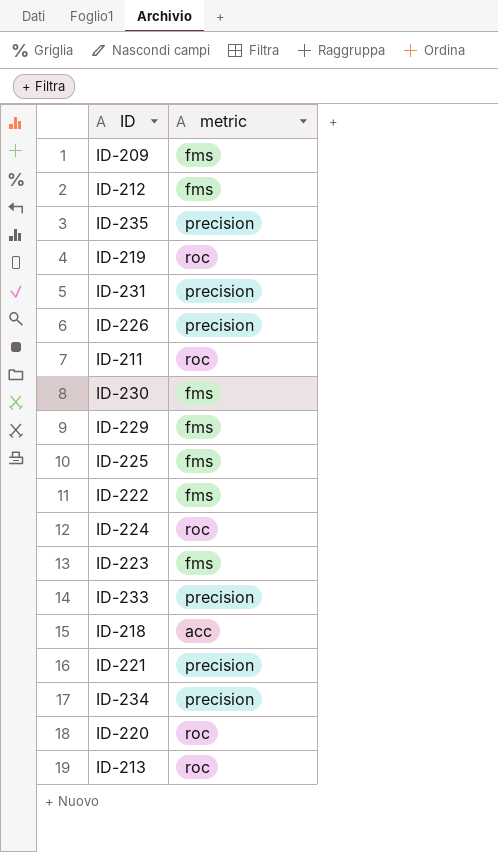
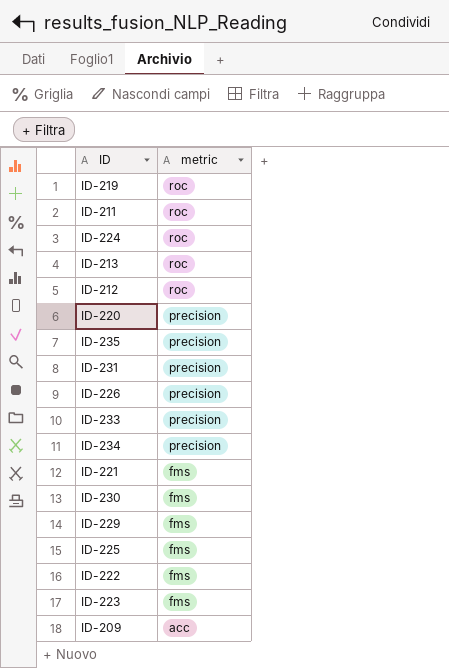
row order: none -> metric descending
row ID-218: acc -> none
ID-212 | metric: fms -> roc
ID-220 | metric: roc -> precision
ID-221 | metric: precision -> fms
ID-209 | metric: fms -> acc

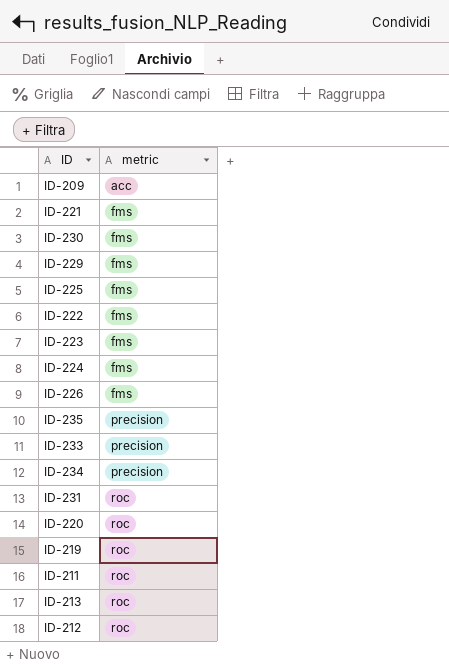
row order: metric descending -> metric ascending
ID-224 | metric: roc -> fms
ID-226 | metric: precision -> fms
ID-231 | metric: precision -> roc
ID-220 | metric: precision -> roc

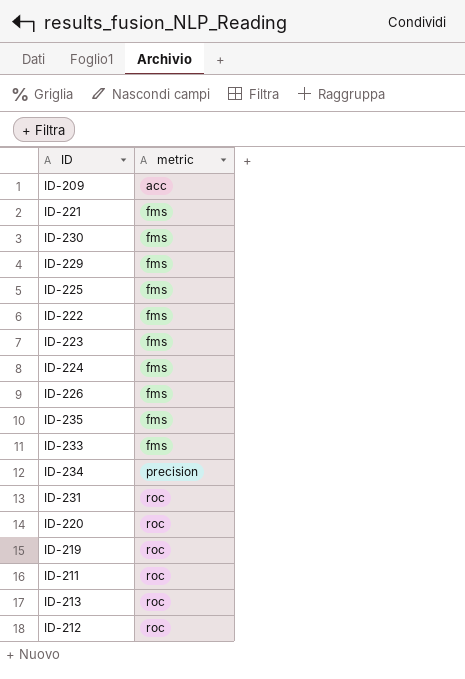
ID-235 | metric: precision -> fms
ID-233 | metric: precision -> fms

